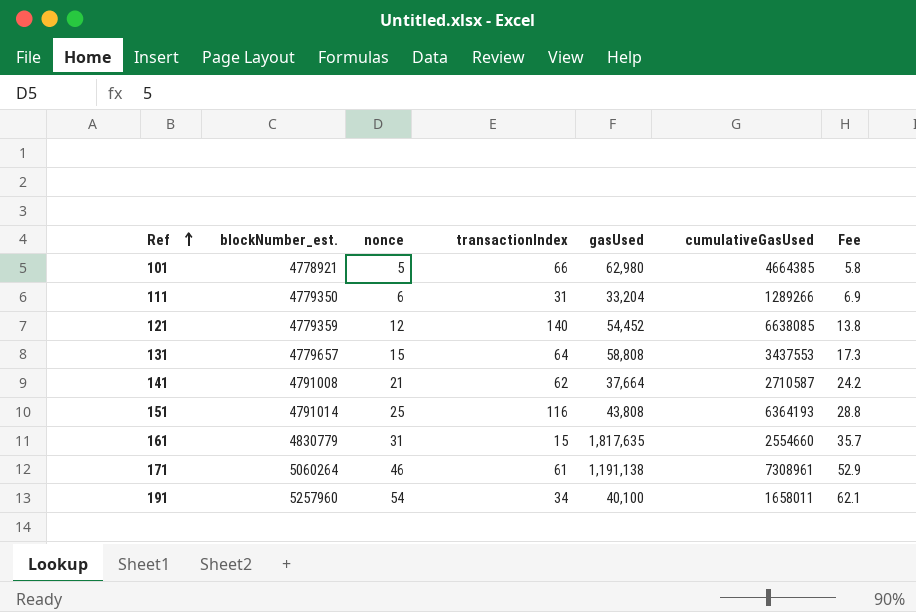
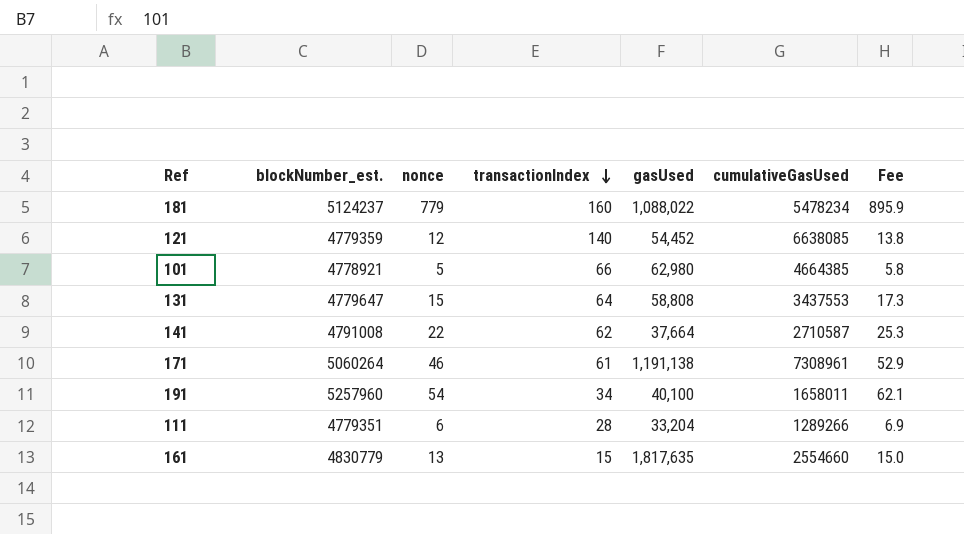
row order: Ref ascending -> transactionIndex descending
row 151: 4791014 | 25 | 116 | 43,808 | 6364193 | 28.8 -> none
row 181: none -> 5124237 | 779 | 160 | 1,088,022 | 5478234 | 895.9
131 | blockNumber_est.: 4779657 -> 4779647
141 | nonce: 21 -> 22
141 | Fee: 24.2 -> 25.3
111 | blockNumber_est.: 4779350 -> 4779351
111 | transactionIndex: 31 -> 28
161 | nonce: 31 -> 13
161 | Fee: 35.7 -> 15.0

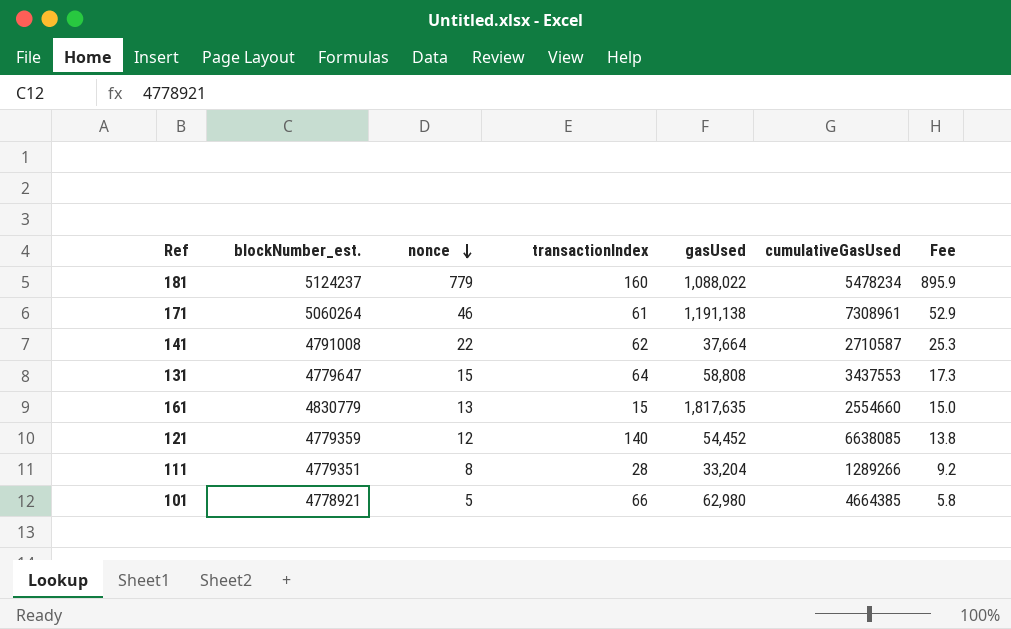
row order: transactionIndex descending -> nonce descending
row 191: 5257960 | 54 | 34 | 40,100 | 1658011 | 62.1 -> none
111 | nonce: 6 -> 8
111 | Fee: 6.9 -> 9.2

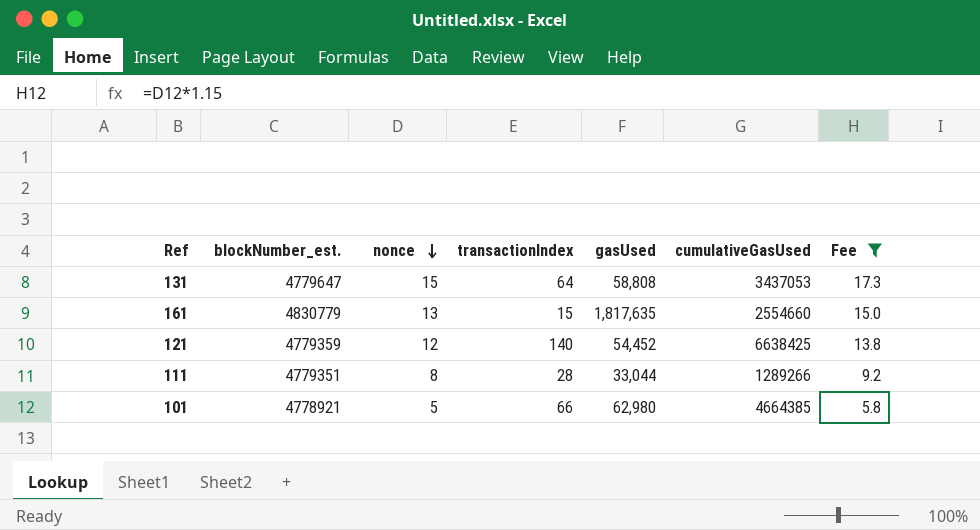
filter: none -> Fee <= 17.3
131 | cumulativeGasUsed: 3437553 -> 3437053
121 | cumulativeGasUsed: 6638085 -> 6638425
111 | gasUsed: 33,204 -> 33,044

